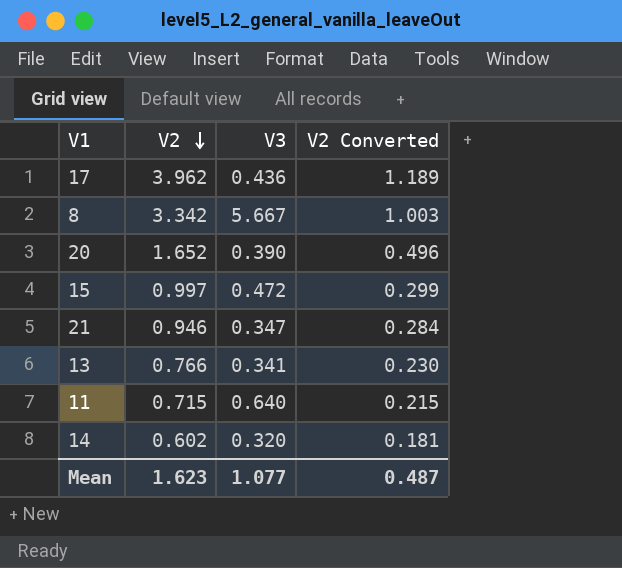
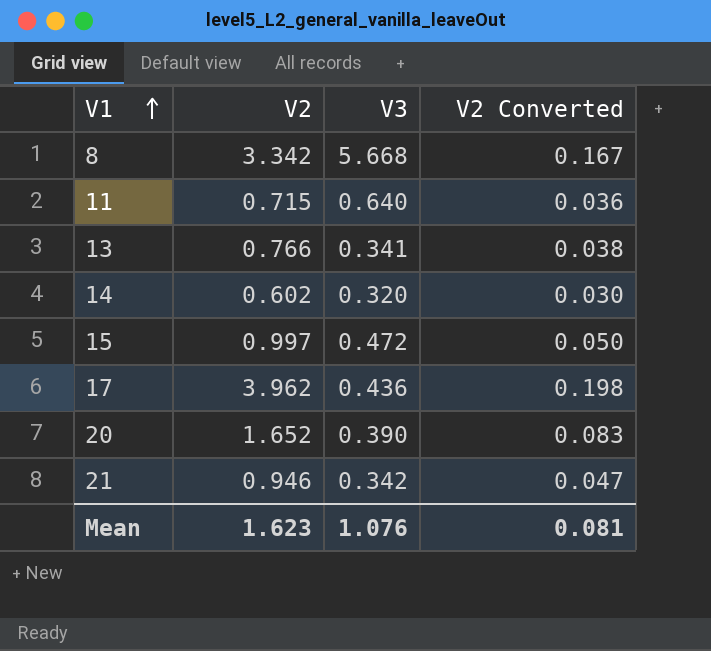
row order: V2 descending -> V1 ascending
column V2 Converted | formula: [V2] * 0.3 -> [V2] * 0.05
8 | V3: 5.667 -> 5.668
21 | V3: 0.347 -> 0.342
Mean | V3: 1.077 -> 1.076
Mean | V2 Converted: 0.487 -> 0.081

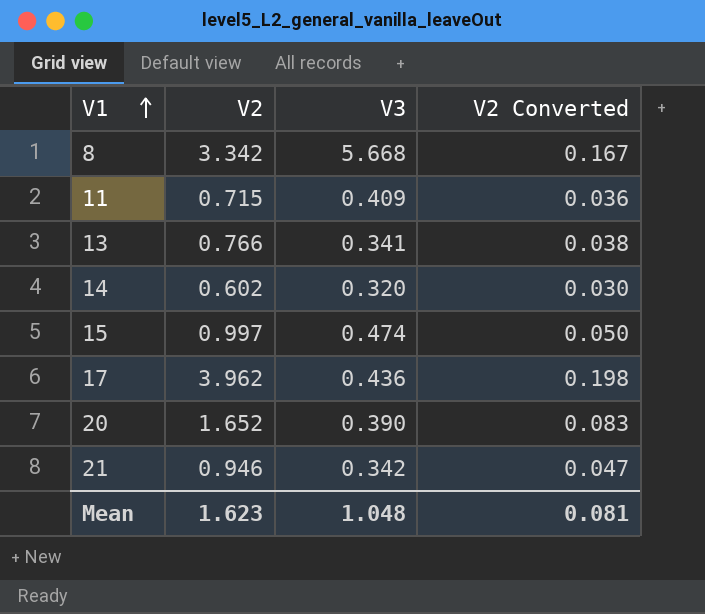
11 | V3: 0.640 -> 0.409
15 | V3: 0.472 -> 0.474
Mean | V3: 1.076 -> 1.048

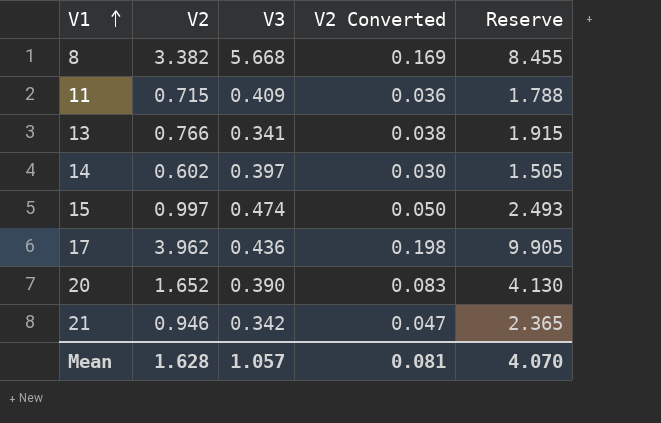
column Reserve | formula: none -> [V2] * 2.5
8 | V2: 3.342 -> 3.382
8 | V2 Converted: 0.167 -> 0.169
14 | V3: 0.320 -> 0.397
Mean | V2: 1.623 -> 1.628
Mean | V3: 1.048 -> 1.057

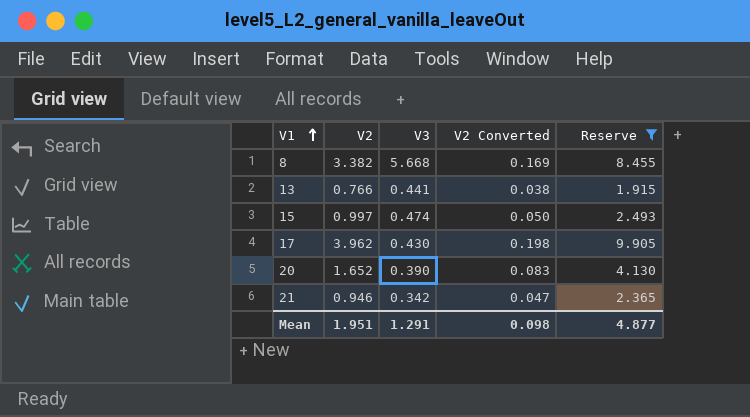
filter: none -> Reserve >= 1.915
13 | V3: 0.341 -> 0.441
17 | V3: 0.436 -> 0.430
Mean | V2: 1.628 -> 1.951
Mean | V3: 1.057 -> 1.291
Mean | V2 Converted: 0.081 -> 0.098
Mean | Reserve: 4.070 -> 4.877

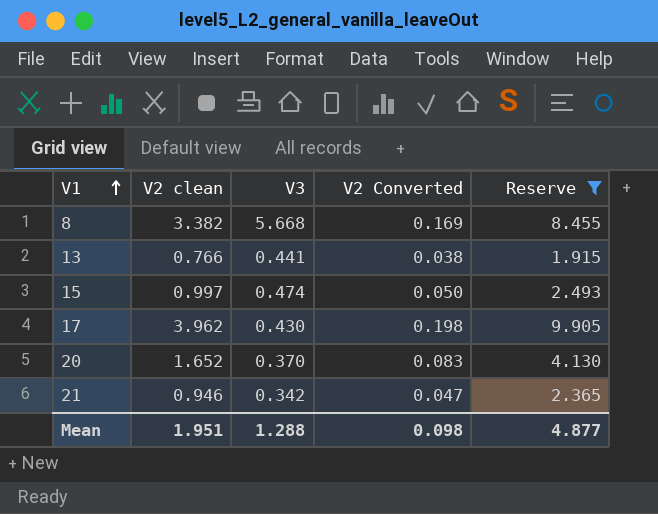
column name: V2 -> V2 clean
20 | V3: 0.390 -> 0.370
Mean | V3: 1.291 -> 1.288

